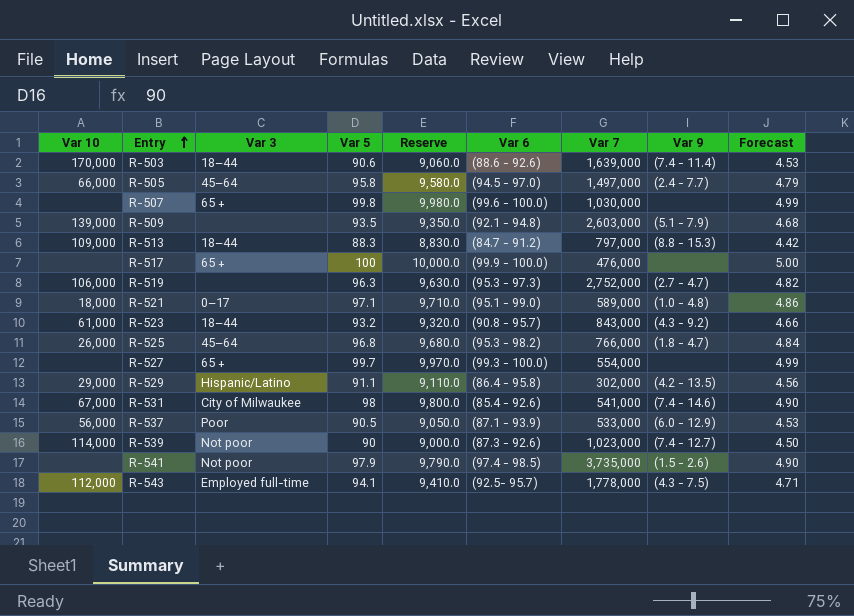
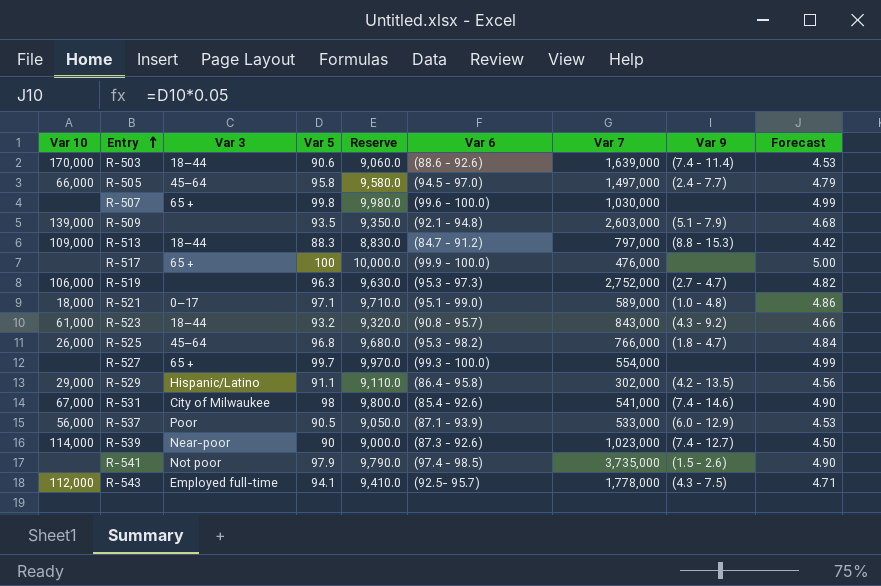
R-539 | Var 3: Not poor -> Near-poor

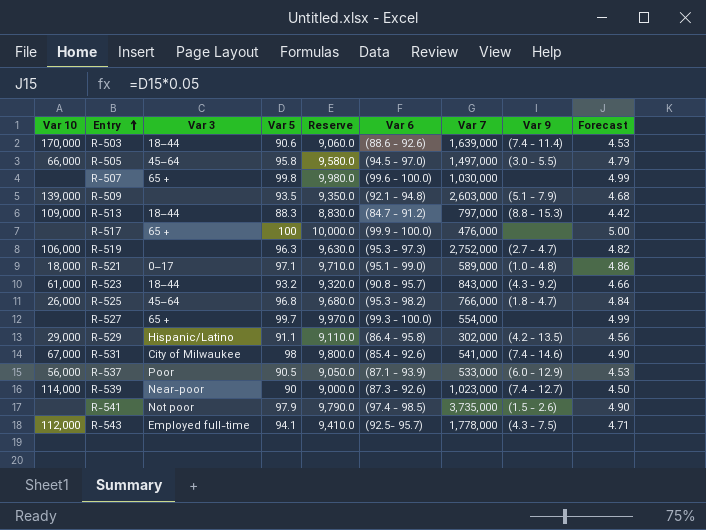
R-505 | Var 9: (2.4 - 7.7) -> (3.0 - 5.5)

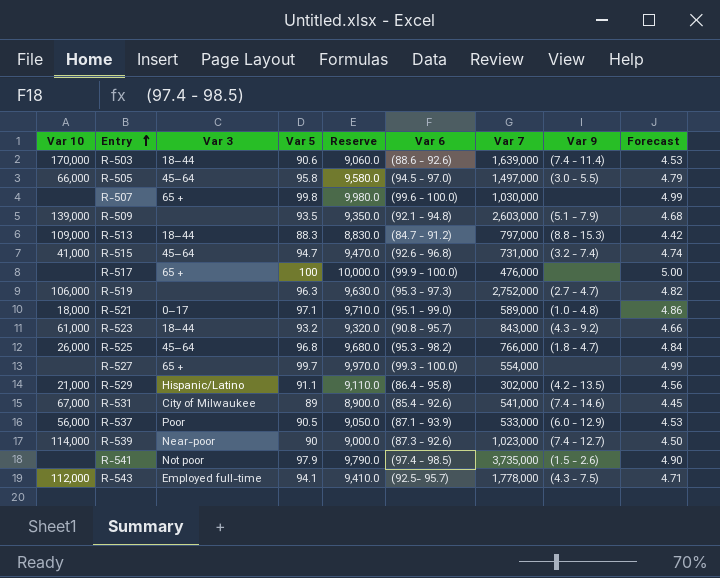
row R-515: none -> 41,000 | 45–64 | 94.7 | 9,470.0 | (92.6 - 96.8) | 731,000 | (3.2 - 7.4) | 4.74
R-529 | Var 10: 29,000 -> 21,000
R-531 | Var 5: 98 -> 89
R-531 | Reserve: 9,800.0 -> 8,900.0
R-531 | Forecast: 4.90 -> 4.45

